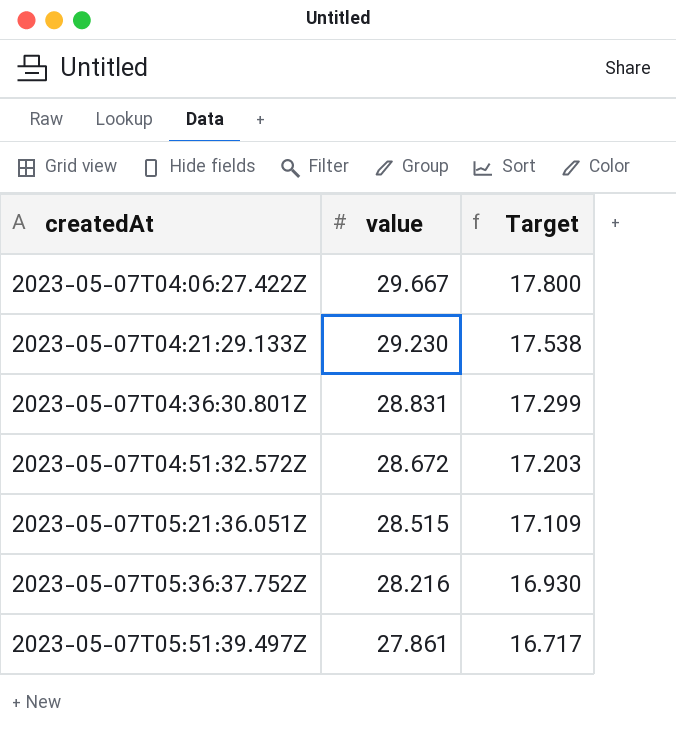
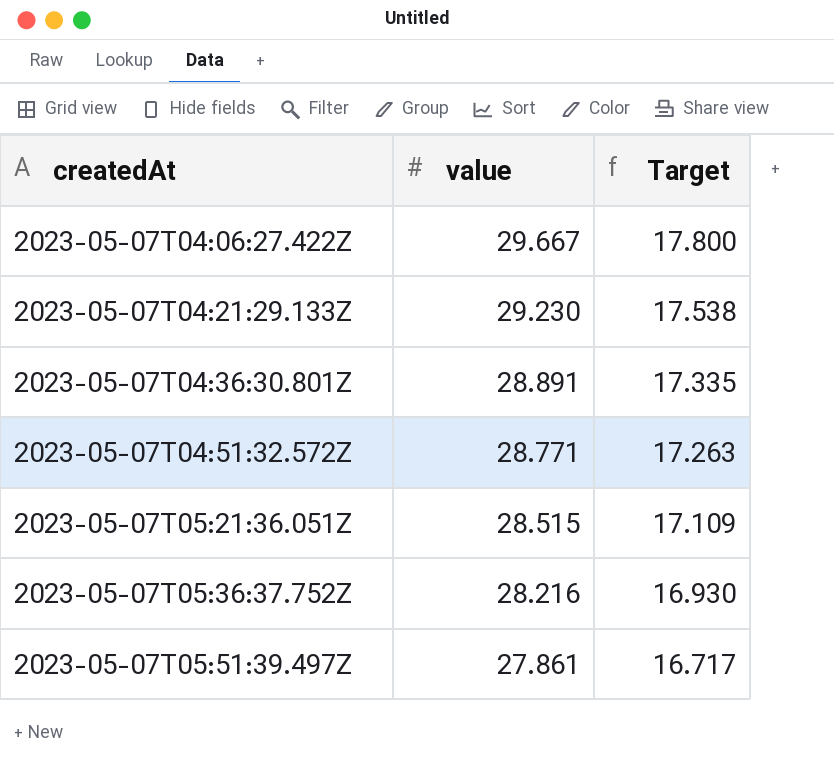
2023-05-07T04:36:30.801Z | value: 28.831 -> 28.891
2023-05-07T04:36:30.801Z | Target: 17.299 -> 17.335
2023-05-07T04:51:32.572Z | value: 28.672 -> 28.771
2023-05-07T04:51:32.572Z | Target: 17.203 -> 17.263

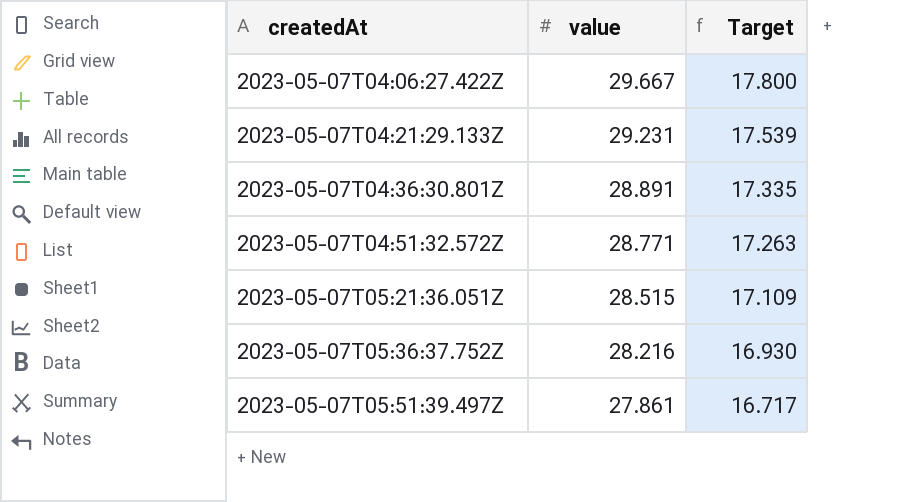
2023-05-07T04:21:29.133Z | value: 29.230 -> 29.231
2023-05-07T04:21:29.133Z | Target: 17.538 -> 17.539

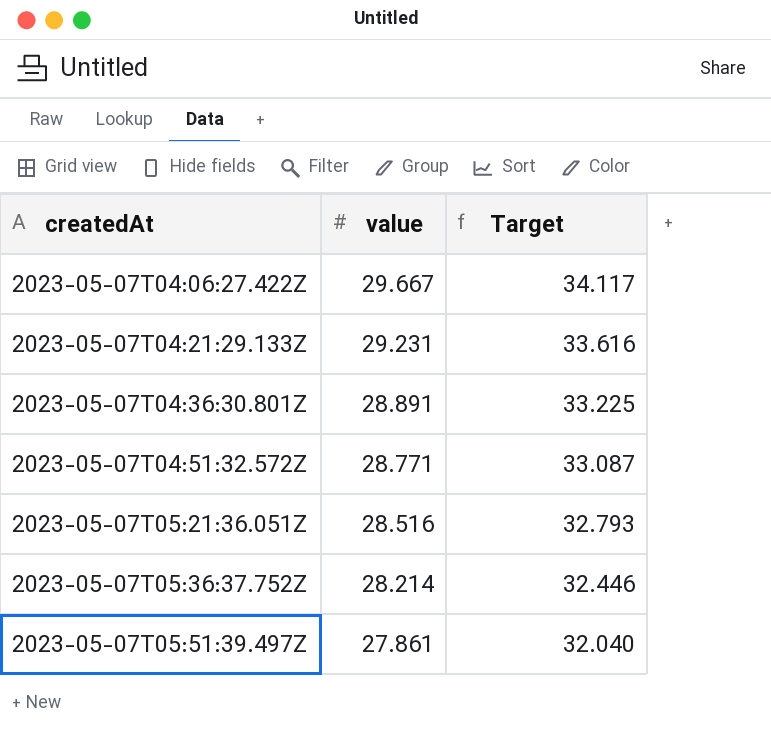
column Target | formula: [value] * 0.6 -> [value] * 1.15
2023-05-07T05:21:36.051Z | value: 28.515 -> 28.516
2023-05-07T05:36:37.752Z | value: 28.216 -> 28.214

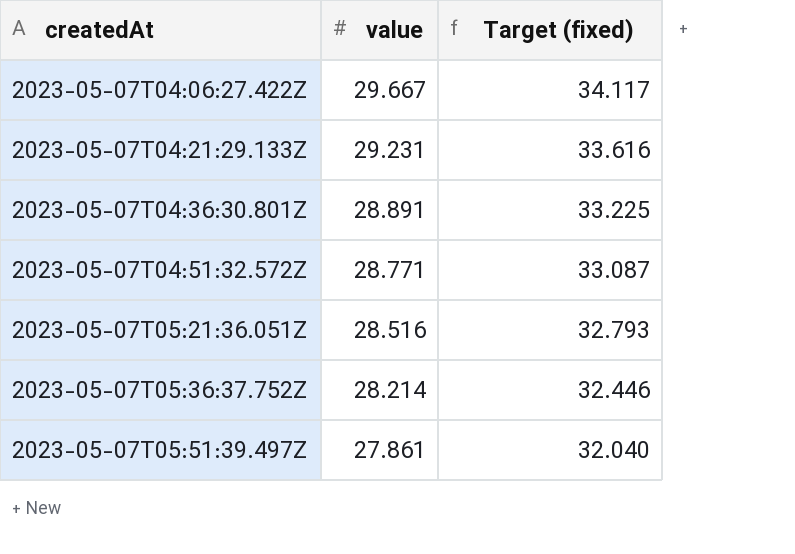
column name: Target -> Target (fixed)

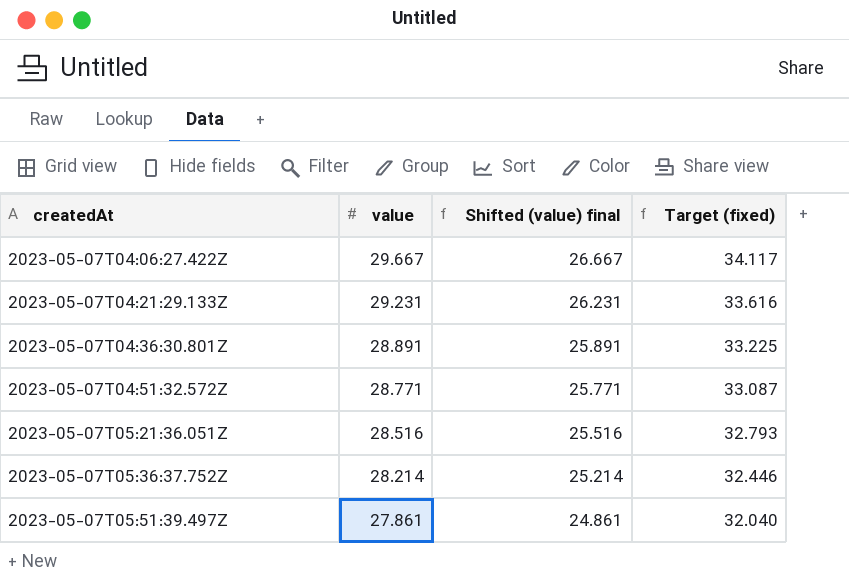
column Shifted (value) final | formula: none -> [value] - 3

